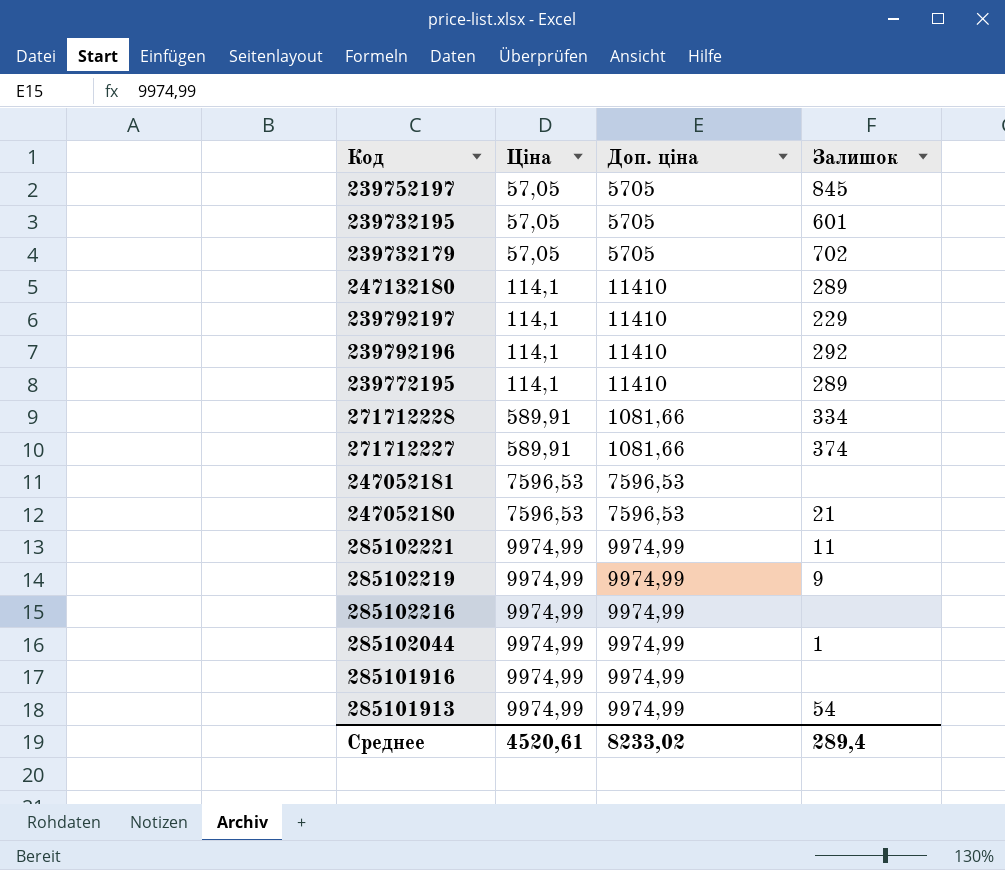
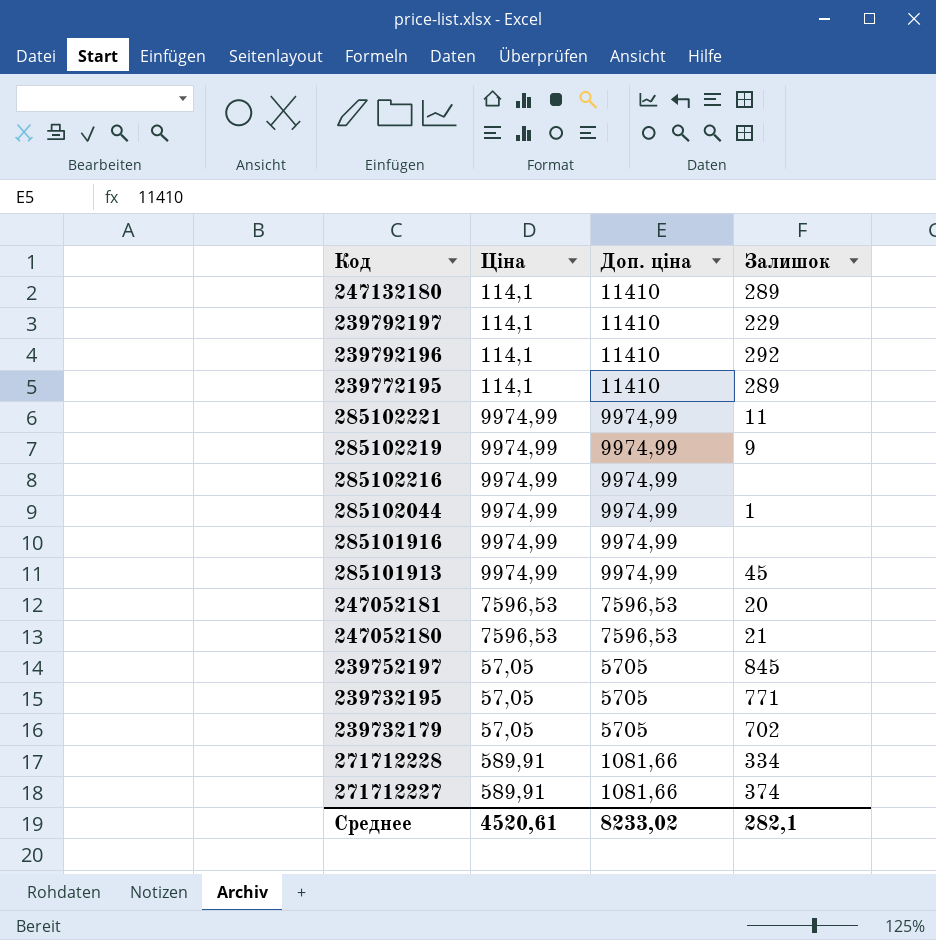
row order: Ціна ascending -> Доп. ціна descending
285101913 | Залишок: 54 -> 45
247052181 | Залишок: none -> 20
239732195 | Залишок: 601 -> 771
Среднее | Залишок: 289,4 -> 282,1

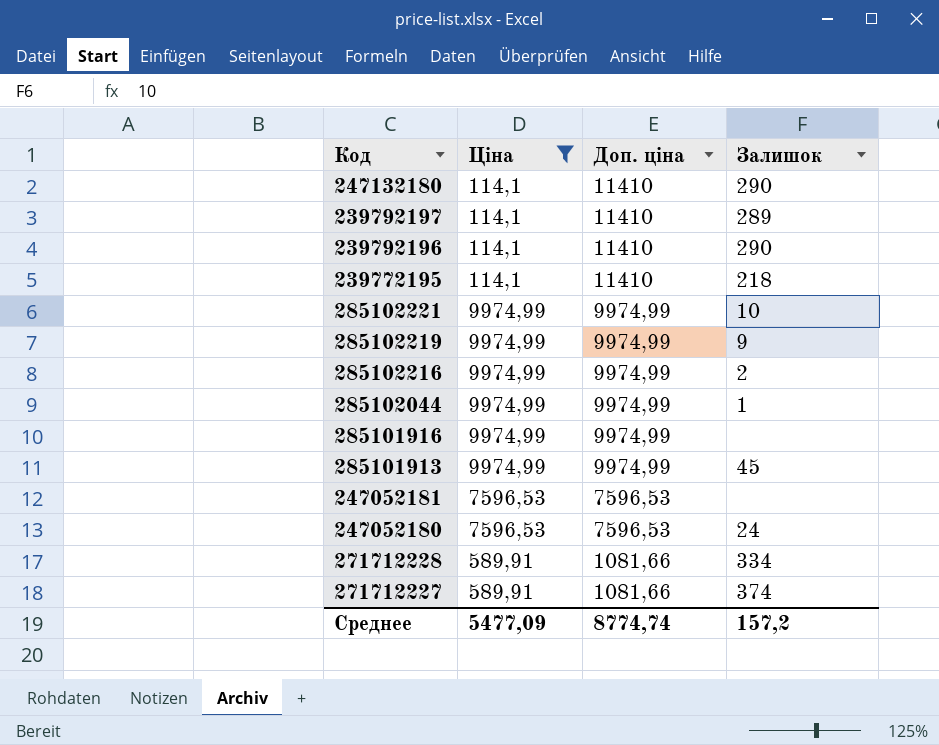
filter: none -> Ціна != 57,05
247132180 | Залишок: 289 -> 290
239792197 | Залишок: 229 -> 289
239792196 | Залишок: 292 -> 290
239772195 | Залишок: 289 -> 218
285102221 | Залишок: 11 -> 10
285102216 | Залишок: none -> 2
247052181 | Залишок: 20 -> none
247052180 | Залишок: 21 -> 24
Среднее | Ціна: 4520,61 -> 5477,09
Среднее | Доп. ціна: 8233,02 -> 8774,74
Среднее | Залишок: 282,1 -> 157,2

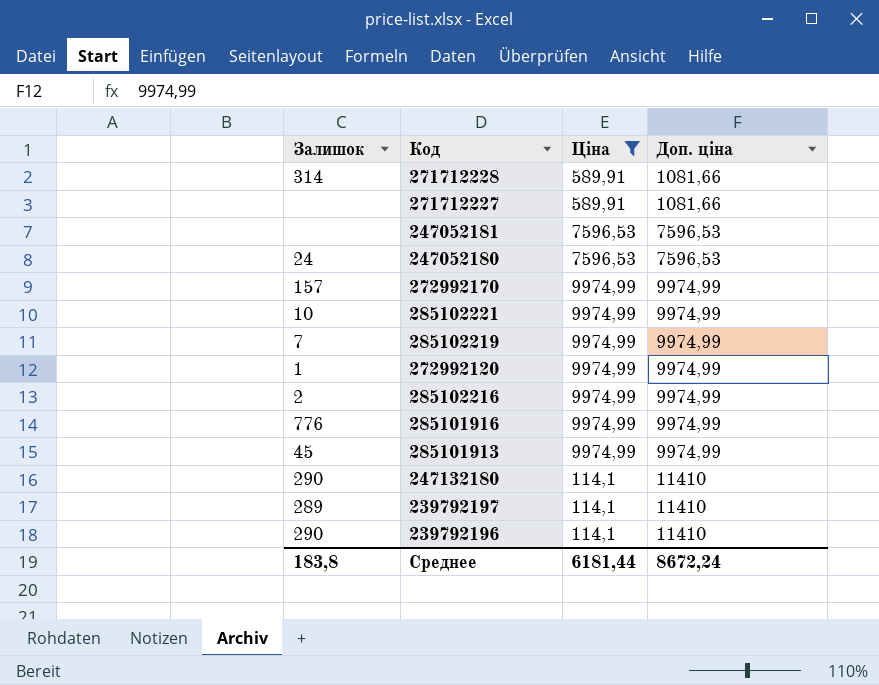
row order: Доп. ціна descending -> Доп. ціна ascending
column Залишок | position: 4 -> 1
row 239772195: 114,1 | 11410 | 218 -> none
row 285102044: 9974,99 | 9974,99 | 1 -> none
271712228 | Залишок: 334 -> 314
271712227 | Залишок: 374 -> none
row 272992170: none -> 157 | 9974,99 | 9974,99
285102219 | Залишок: 9 -> 7
row 272992120: none -> 1 | 9974,99 | 9974,99
285101916 | Залишок: none -> 776
Среднее | Залишок: 157,2 -> 183,8
Среднее | Ціна: 5477,09 -> 6181,44
Среднее | Доп. ціна: 8774,74 -> 8672,24

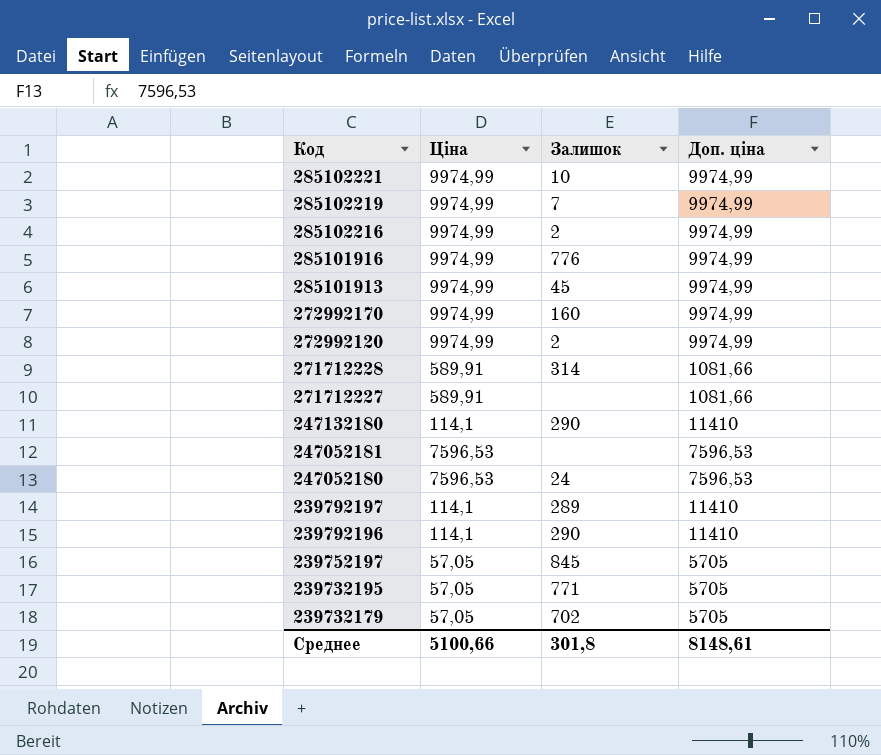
filter: Ціна != 57,05 -> none
row order: Доп. ціна ascending -> Код descending
column Залишок | position: 1 -> 3
272992170 | Залишок: 157 -> 160
272992120 | Залишок: 1 -> 2
Среднее | Ціна: 6181,44 -> 5100,66
Среднее | Залишок: 183,8 -> 301,8
Среднее | Доп. ціна: 8672,24 -> 8148,61

